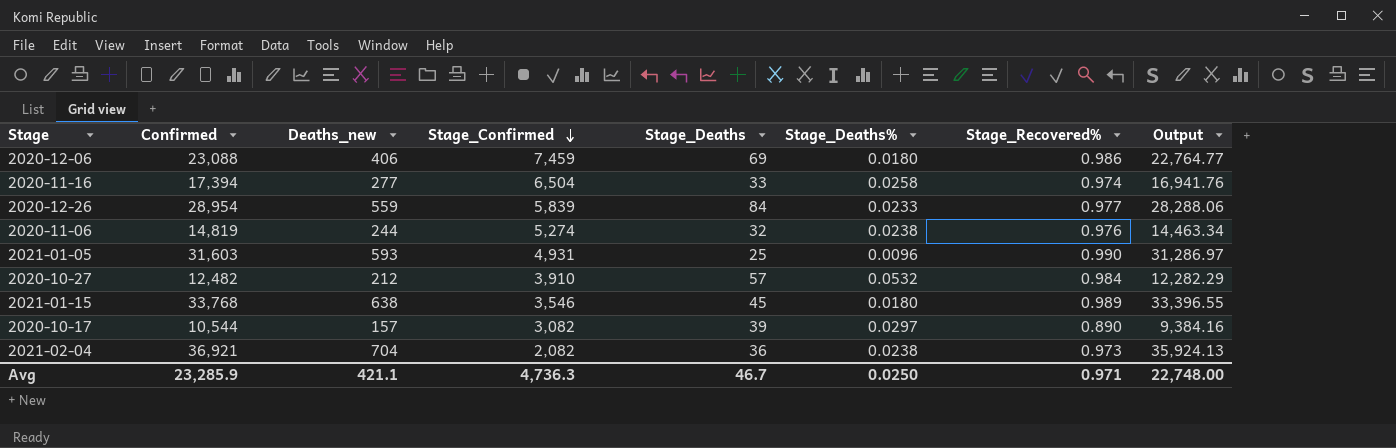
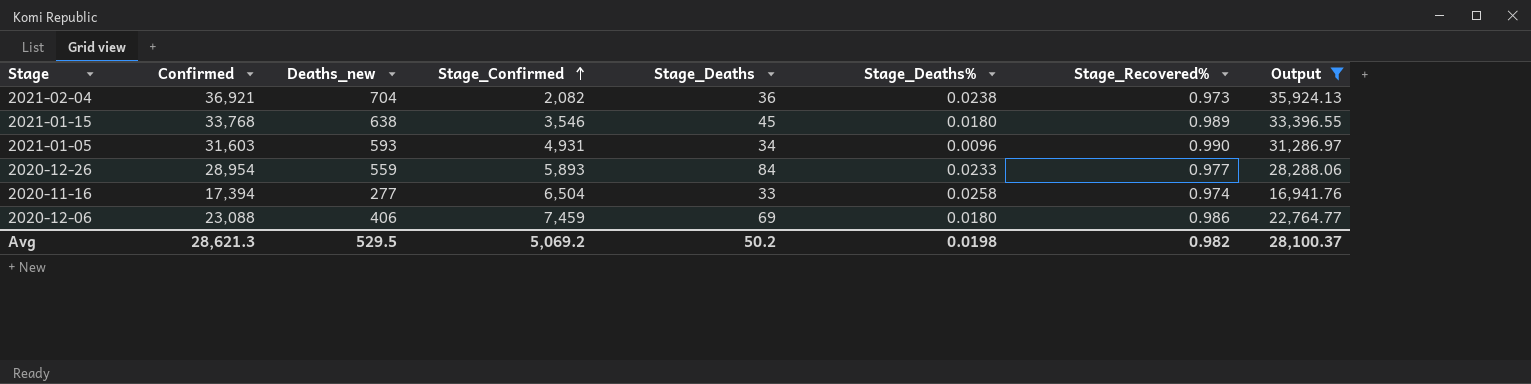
filter: none -> Output >= 16,941.76
row order: Stage_Confirmed descending -> Stage_Confirmed ascending
2021-01-05 | Stage_Deaths: 25 -> 34
2020-12-26 | Stage_Confirmed: 5,839 -> 5,893
Avg | Confirmed: 23,285.9 -> 28,621.3
Avg | Deaths_new: 421.1 -> 529.5
Avg | Stage_Confirmed: 4,736.3 -> 5,069.2
Avg | Stage_Deaths: 46.7 -> 50.2
Avg | Stage_Deaths%: 0.0250 -> 0.0198
Avg | Stage_Recovered%: 0.971 -> 0.982
Avg | Output: 22,748.00 -> 28,100.37

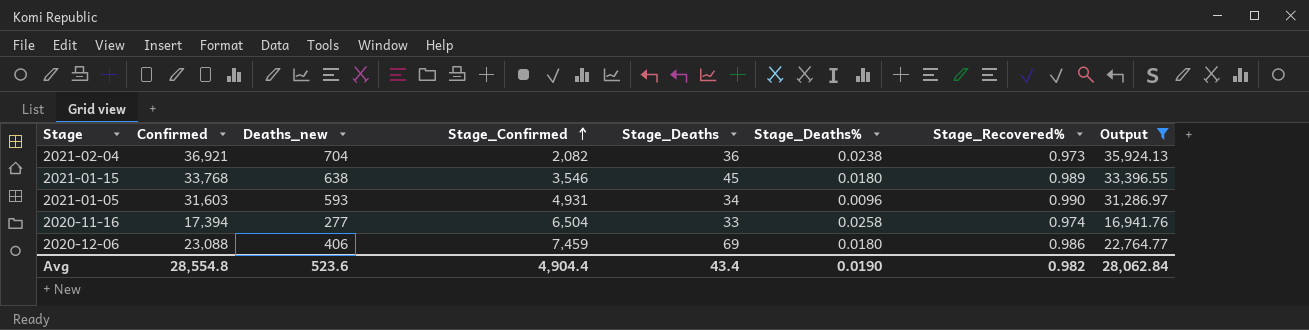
row 2020-12-26: 28,954 | 559 | 5,893 | 84 | 0.0233 | 0.977 | 28,288.06 -> none
Avg | Confirmed: 28,621.3 -> 28,554.8
Avg | Deaths_new: 529.5 -> 523.6
Avg | Stage_Confirmed: 5,069.2 -> 4,904.4
Avg | Stage_Deaths: 50.2 -> 43.4
Avg | Stage_Deaths%: 0.0198 -> 0.0190
Avg | Output: 28,100.37 -> 28,062.84

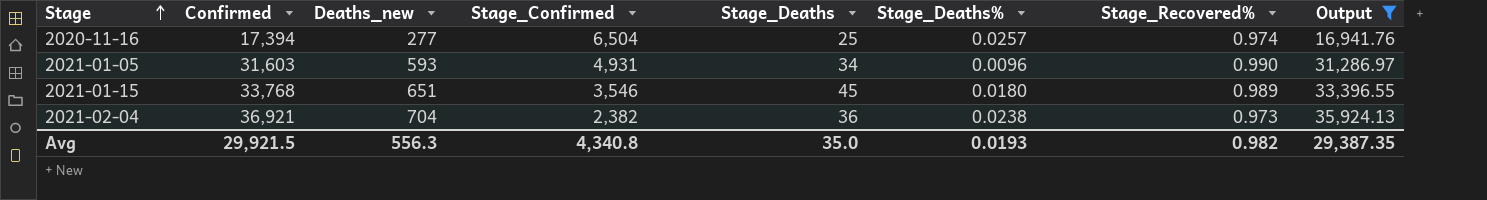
row order: Stage_Confirmed ascending -> Stage ascending
row 2020-12-06: 23,088 | 406 | 7,459 | 69 | 0.0180 | 0.986 | 22,764.77 -> none
2020-11-16 | Stage_Deaths: 33 -> 25
2020-11-16 | Stage_Deaths%: 0.0258 -> 0.0257
2021-01-15 | Deaths_new: 638 -> 651
2021-02-04 | Stage_Confirmed: 2,082 -> 2,382
Avg | Confirmed: 28,554.8 -> 29,921.5
Avg | Deaths_new: 523.6 -> 556.3
Avg | Stage_Confirmed: 4,904.4 -> 4,340.8
Avg | Stage_Deaths: 43.4 -> 35.0
Avg | Stage_Deaths%: 0.0190 -> 0.0193
Avg | Output: 28,062.84 -> 29,387.35

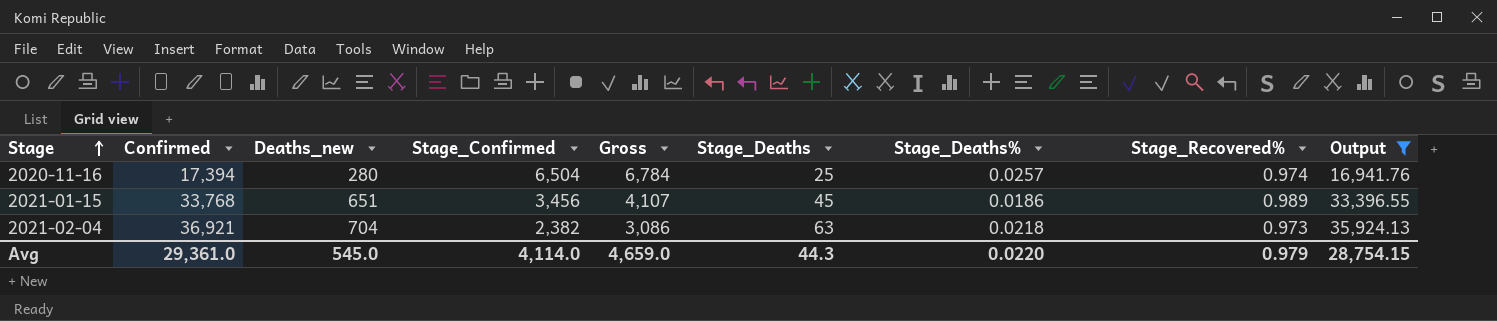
column Gross | formula: none -> [Deaths_new] + [Stage_Confirmed]
row 2021-01-05: 31,603 | 593 | 4,931 | 34 | 0.0096 | 0.990 | 31,286.97 -> none
2020-11-16 | Deaths_new: 277 -> 280
2021-01-15 | Stage_Confirmed: 3,546 -> 3,456
2021-01-15 | Stage_Deaths%: 0.0180 -> 0.0186
2021-02-04 | Stage_Deaths: 36 -> 63
2021-02-04 | Stage_Deaths%: 0.0238 -> 0.0218
Avg | Confirmed: 29,921.5 -> 29,361.0
Avg | Deaths_new: 556.3 -> 545.0
Avg | Stage_Confirmed: 4,340.8 -> 4,114.0
Avg | Stage_Deaths: 35.0 -> 44.3
Avg | Stage_Deaths%: 0.0193 -> 0.0220
Avg | Stage_Recovered%: 0.982 -> 0.979
Avg | Output: 29,387.35 -> 28,754.15

